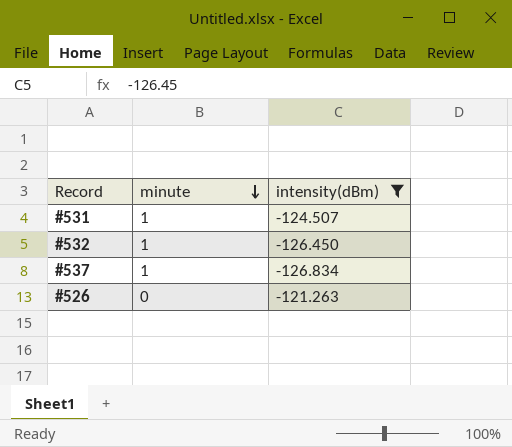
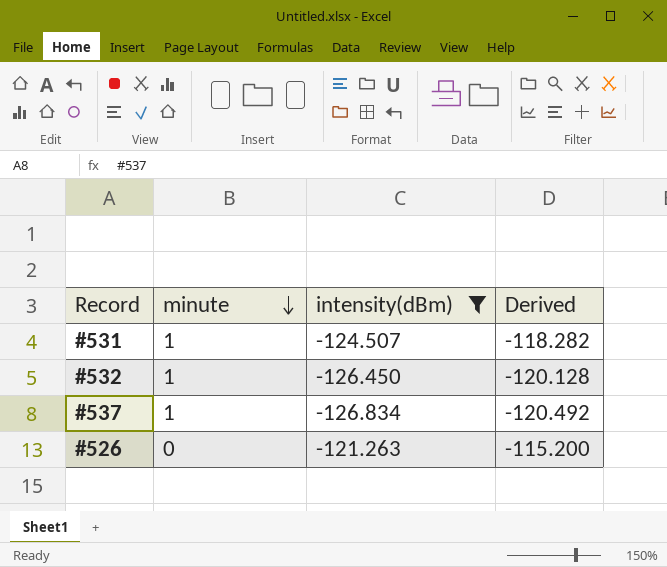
column Derived | formula: none -> [intensity(dBm)] * 0.95

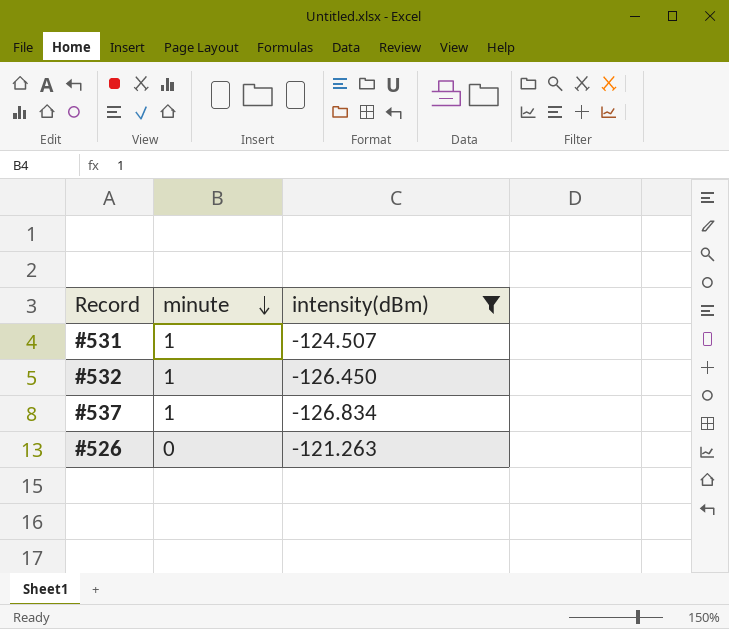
column Derived | formula: [intensity(dBm)] * 0.95 -> none

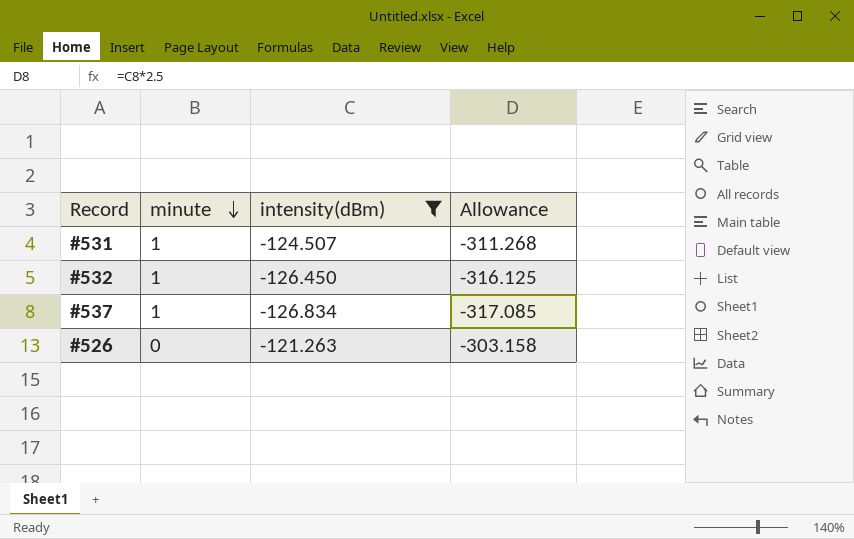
column Allowance | formula: none -> [intensity(dBm)] * 2.5

